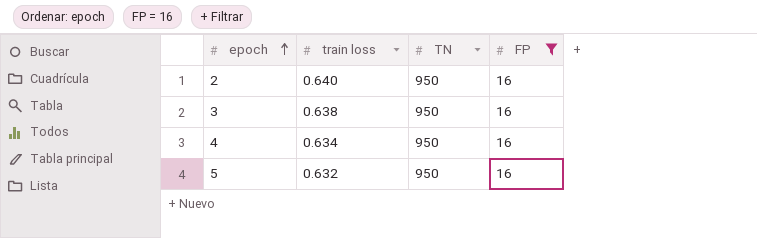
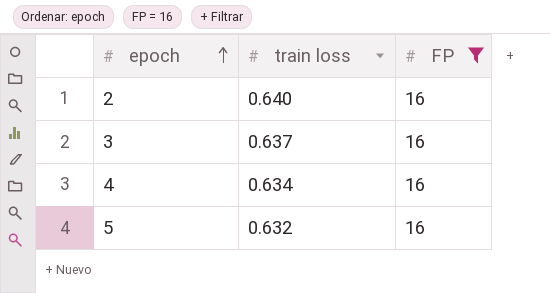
column TN | position: 3 -> none
3 | train loss: 0.638 -> 0.637

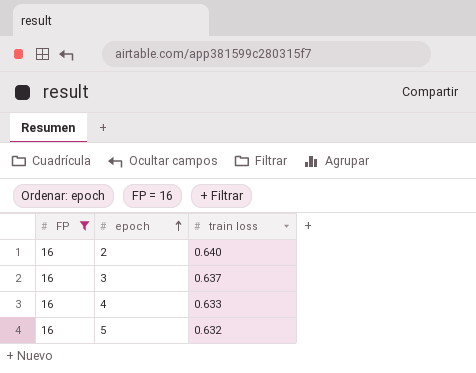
column FP | position: 3 -> 1
4 | train loss: 0.634 -> 0.633

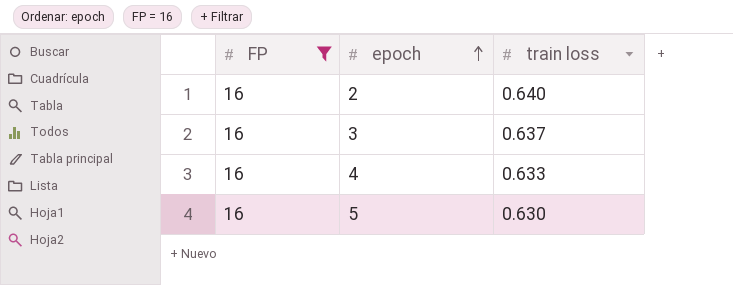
5 | train loss: 0.632 -> 0.630

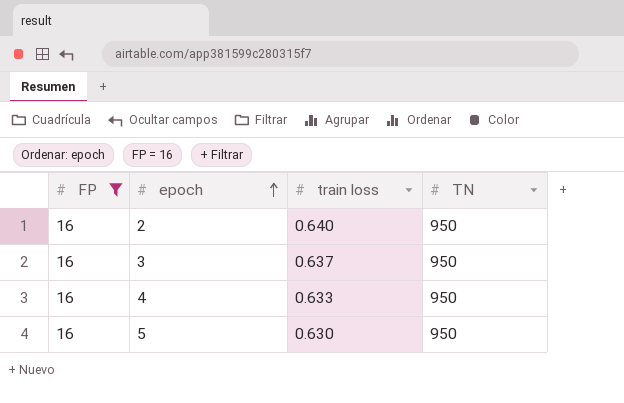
column TN | position: none -> 4

